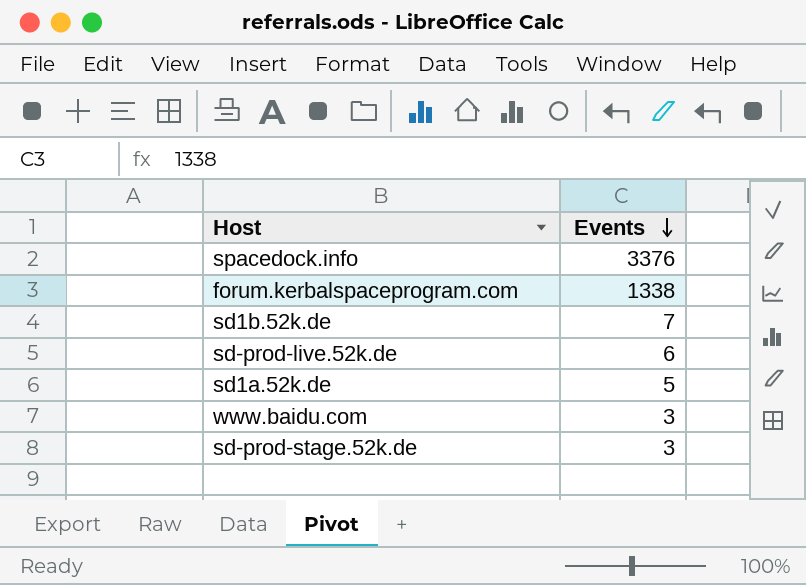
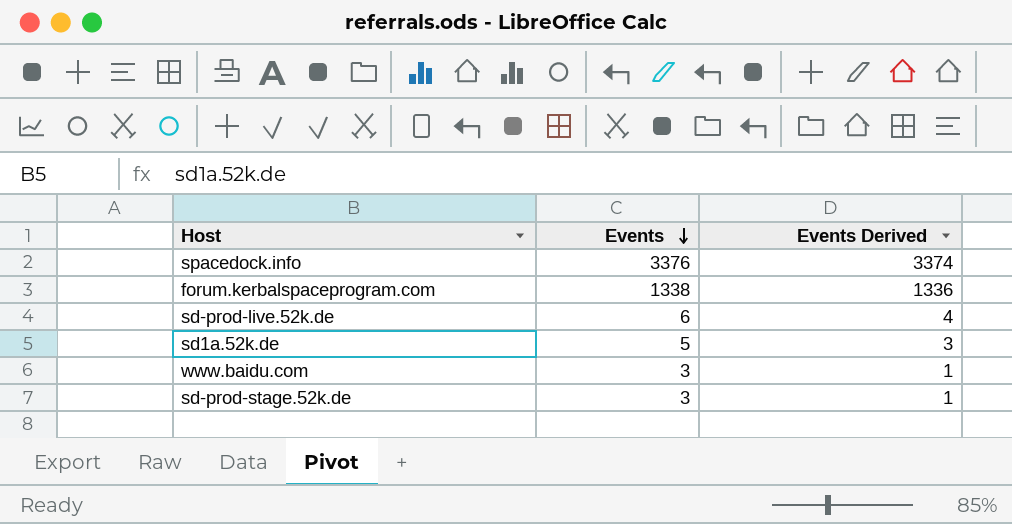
column Events Derived | formula: none -> [Events] - 2
row sd1b.52k.de: 7 -> none

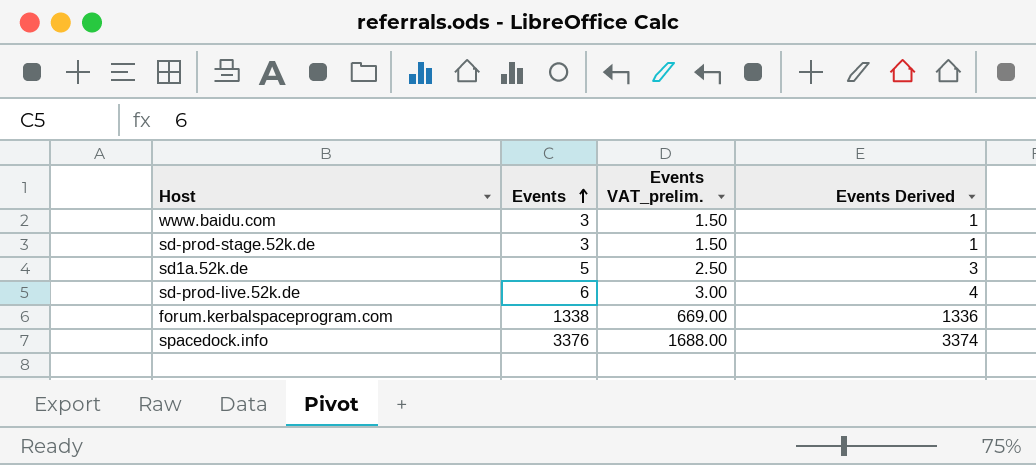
row order: Events descending -> Events ascending
column Events VAT_prelim. | formula: none -> [Events] * 0.5

